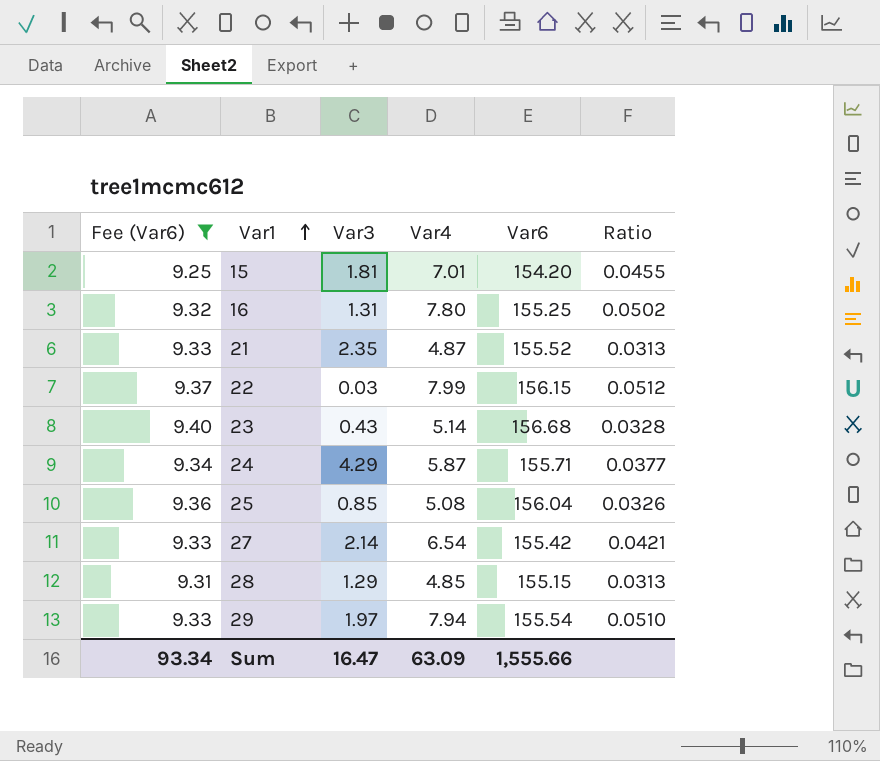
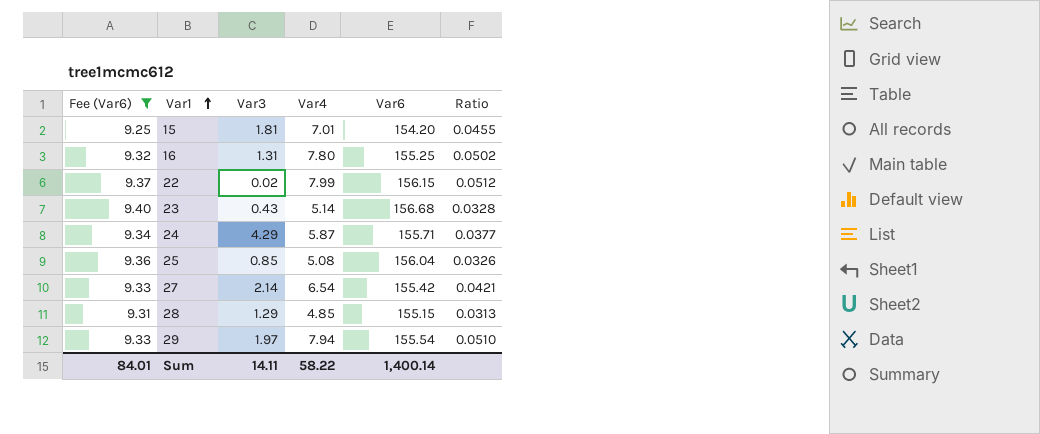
row 21: 9.33 | 2.35 | 4.87 | 155.52 | 0.0313 -> none
22 | Var3: 0.03 -> 0.02
Sum | Fee (Var6): 93.34 -> 84.01
Sum | Var3: 16.47 -> 14.11
Sum | Var4: 63.09 -> 58.22
Sum | Var6: 1,555.66 -> 1,400.14

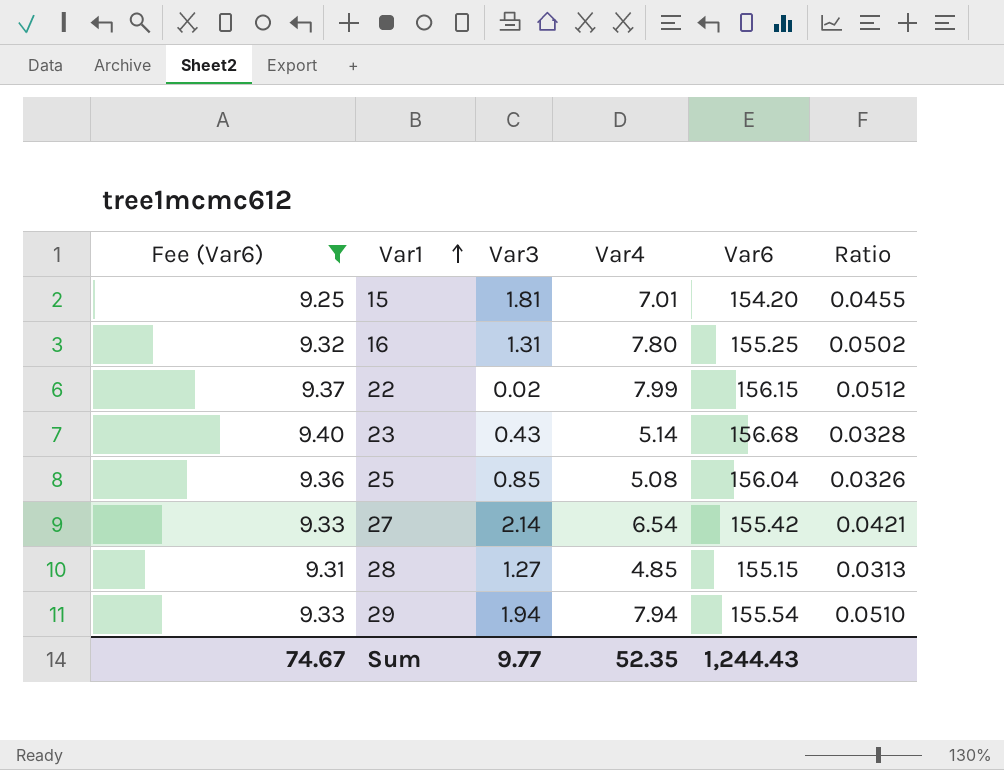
row 24: 9.34 | 4.29 | 5.87 | 155.71 | 0.0377 -> none
28 | Var3: 1.29 -> 1.27
29 | Var3: 1.97 -> 1.94
Sum | Fee (Var6): 84.01 -> 74.67
Sum | Var3: 14.11 -> 9.77
Sum | Var4: 58.22 -> 52.35
Sum | Var6: 1,400.14 -> 1,244.43

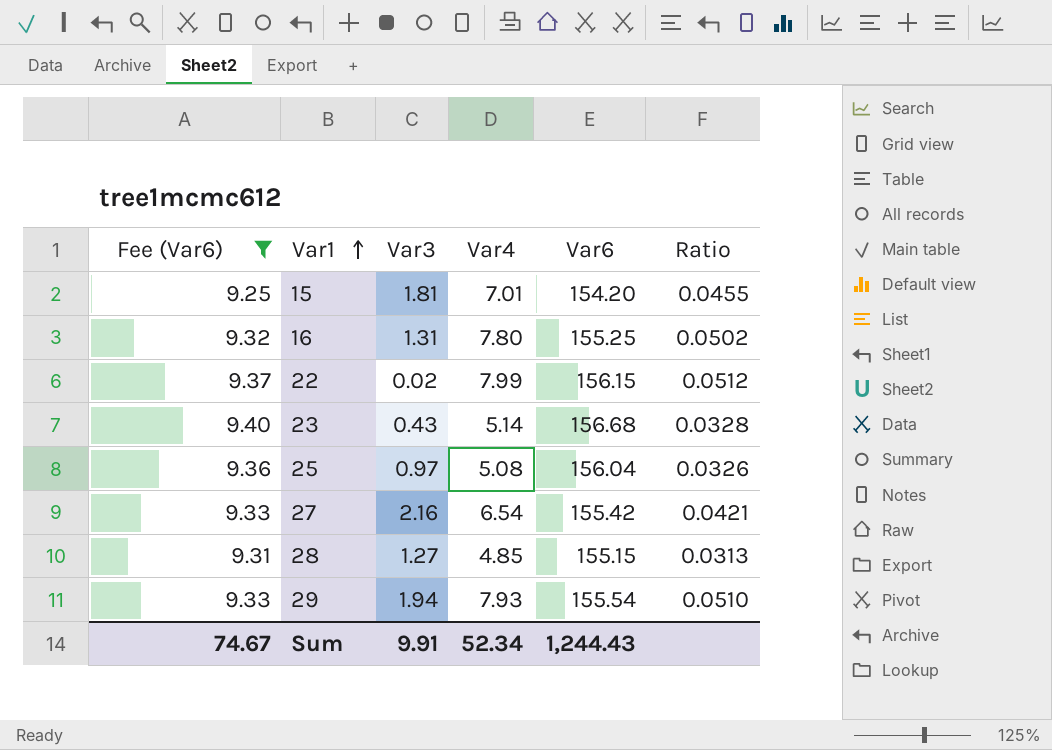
25 | Var3: 0.85 -> 0.97
27 | Var3: 2.14 -> 2.16
29 | Var4: 7.94 -> 7.93
Sum | Var3: 9.77 -> 9.91
Sum | Var4: 52.35 -> 52.34

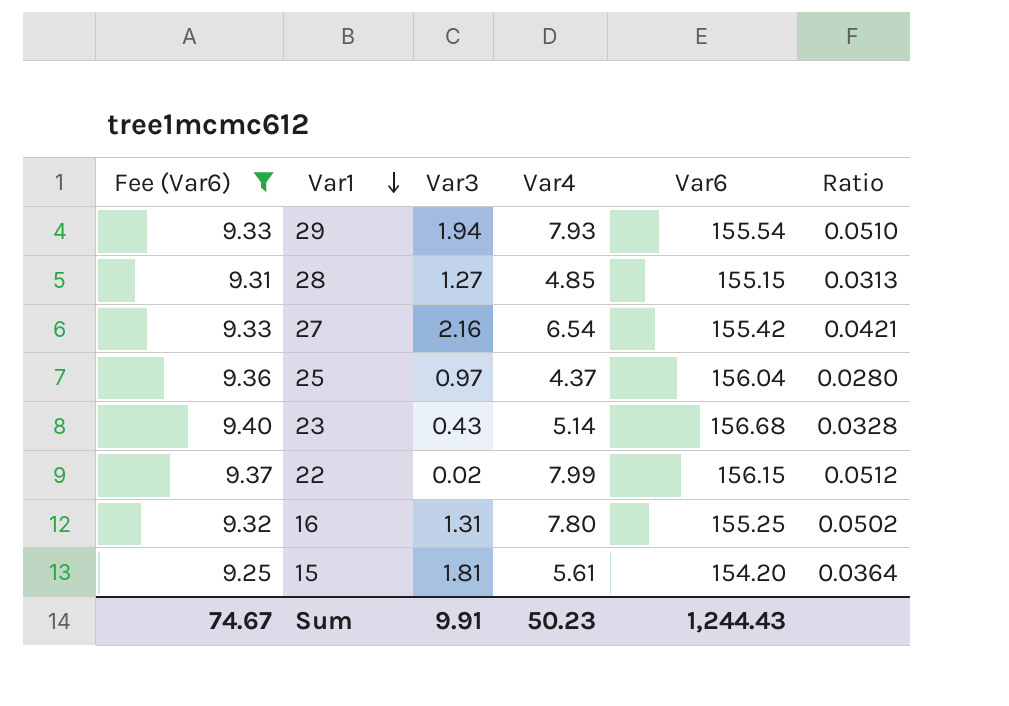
row order: Var1 ascending -> Var1 descending
25 | Var4: 5.08 -> 4.37
25 | Ratio: 0.0326 -> 0.0280
15 | Var4: 7.01 -> 5.61
15 | Ratio: 0.0455 -> 0.0364
Sum | Var4: 52.34 -> 50.23

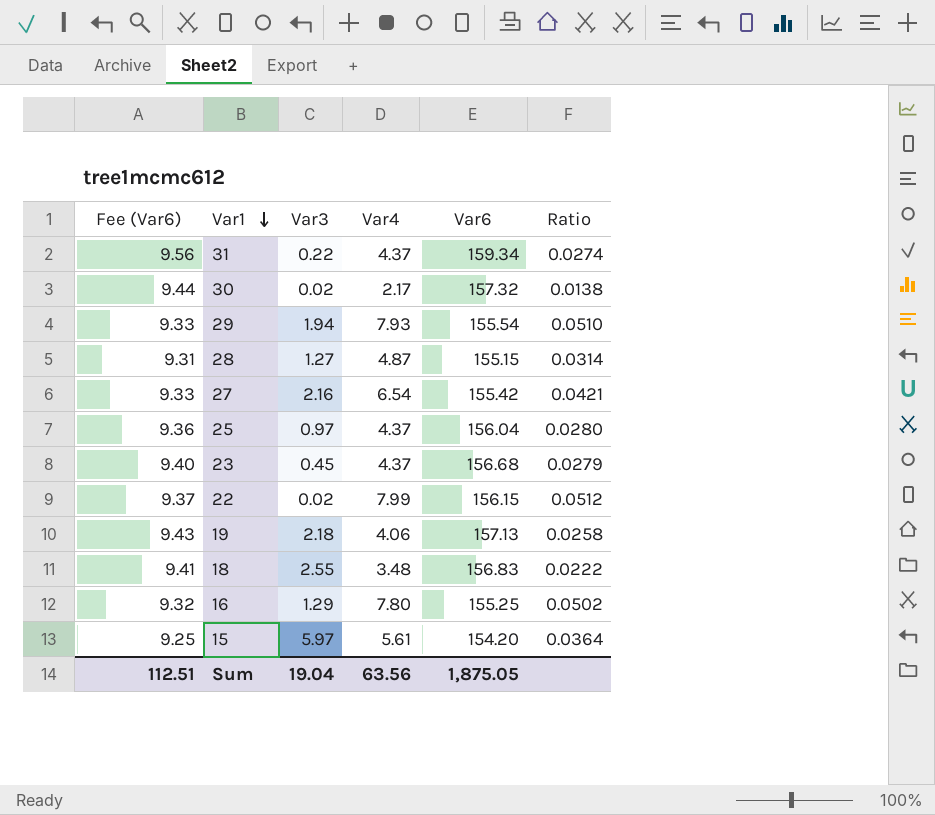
filter: Fee (Var6) <= 9.40 -> none
28 | Var4: 4.85 -> 4.87
28 | Ratio: 0.0313 -> 0.0314
23 | Var3: 0.43 -> 0.45
23 | Var4: 5.14 -> 4.37
23 | Ratio: 0.0328 -> 0.0279
16 | Var3: 1.31 -> 1.29
15 | Var3: 1.81 -> 5.97
Sum | Fee (Var6): 74.67 -> 112.51
Sum | Var3: 9.91 -> 19.04
Sum | Var4: 50.23 -> 63.56
Sum | Var6: 1,244.43 -> 1,875.05

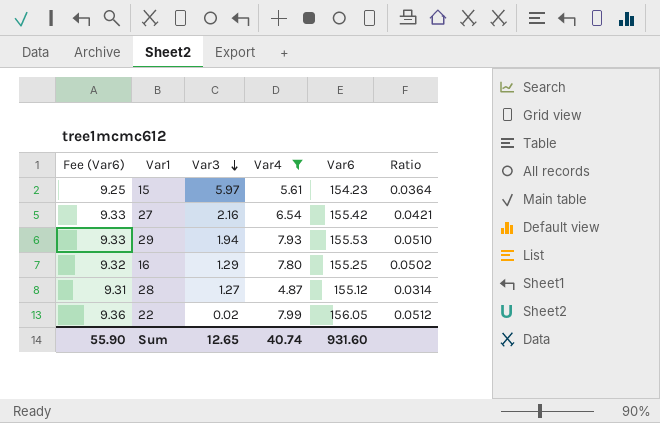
filter: none -> Var4 >= 4.87
row order: Var1 descending -> Var3 descending
15 | Var6: 154.20 -> 154.23
29 | Var6: 155.54 -> 155.53
28 | Var6: 155.15 -> 155.12
22 | Fee (Var6): 9.37 -> 9.36
22 | Var6: 156.15 -> 156.05
Sum | Fee (Var6): 112.51 -> 55.90
Sum | Var3: 19.04 -> 12.65
Sum | Var4: 63.56 -> 40.74
Sum | Var6: 1,875.05 -> 931.60

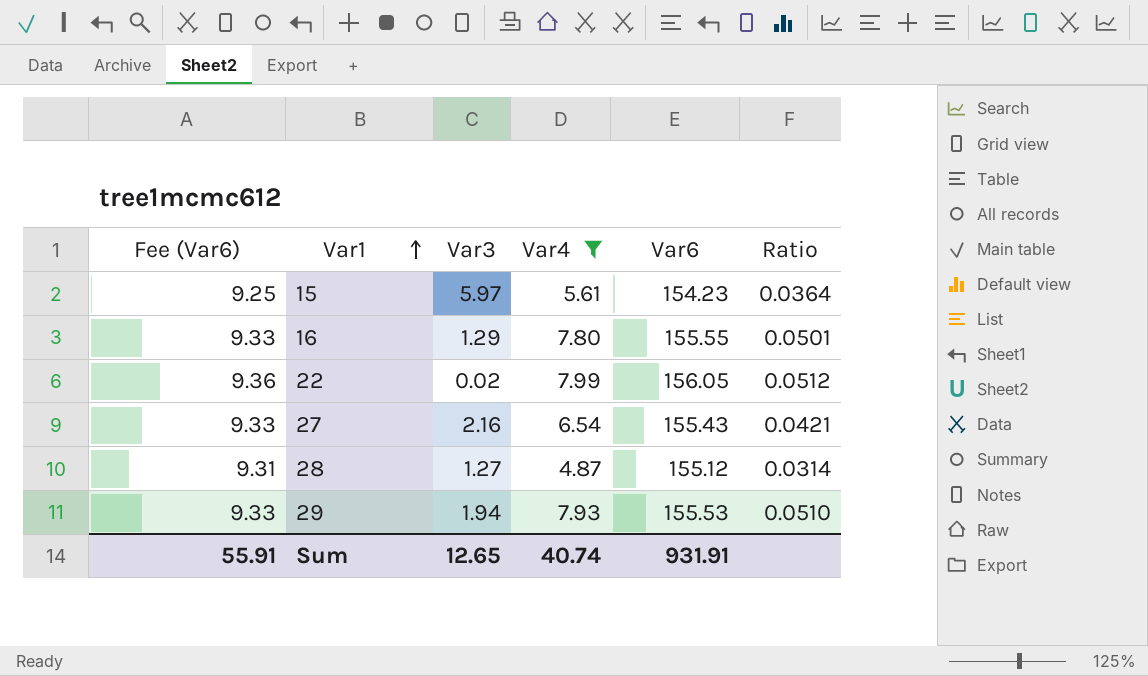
row order: Var3 descending -> Var1 ascending
16 | Fee (Var6): 9.32 -> 9.33
16 | Var6: 155.25 -> 155.55
16 | Ratio: 0.0502 -> 0.0501
27 | Var6: 155.42 -> 155.43
Sum | Fee (Var6): 55.90 -> 55.91
Sum | Var6: 931.60 -> 931.91

